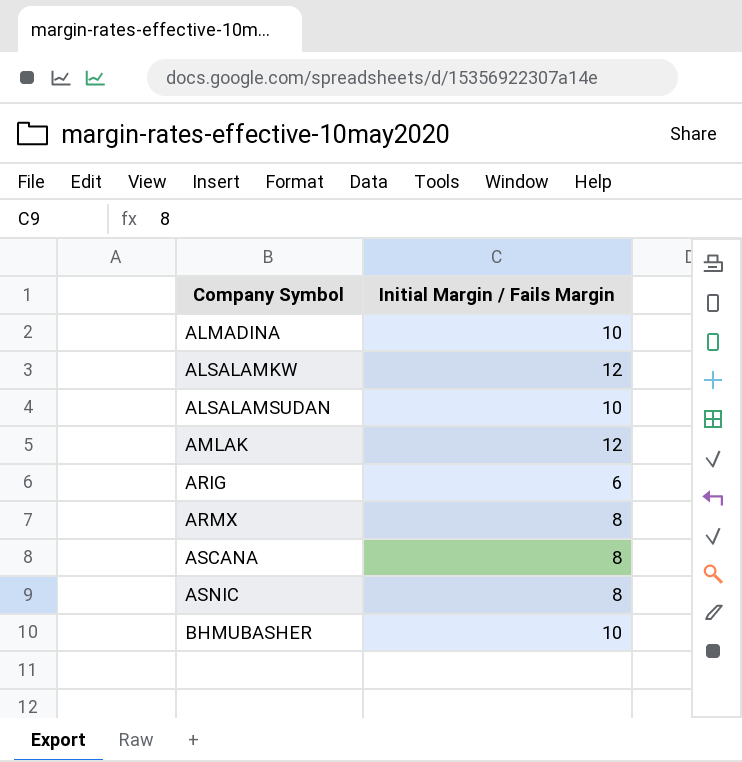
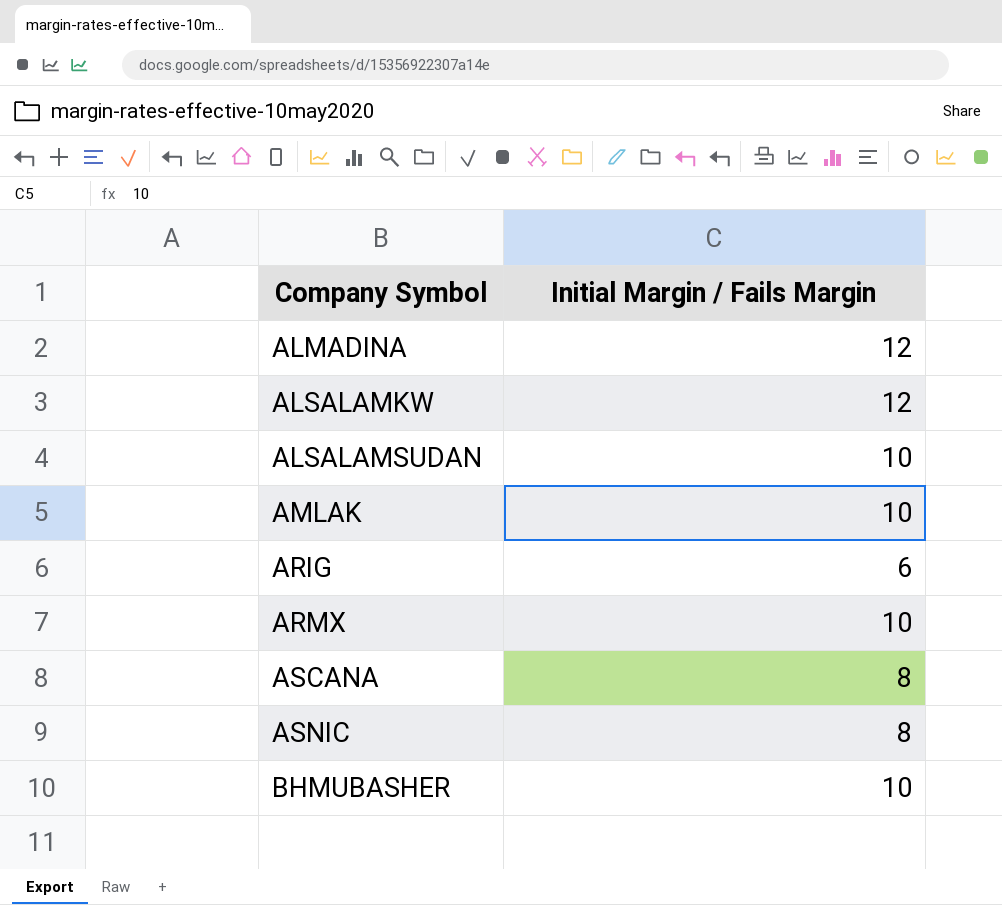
ALMADINA | Initial Margin / Fails Margin: 10 -> 12
AMLAK | Initial Margin / Fails Margin: 12 -> 10
ARMX | Initial Margin / Fails Margin: 8 -> 10

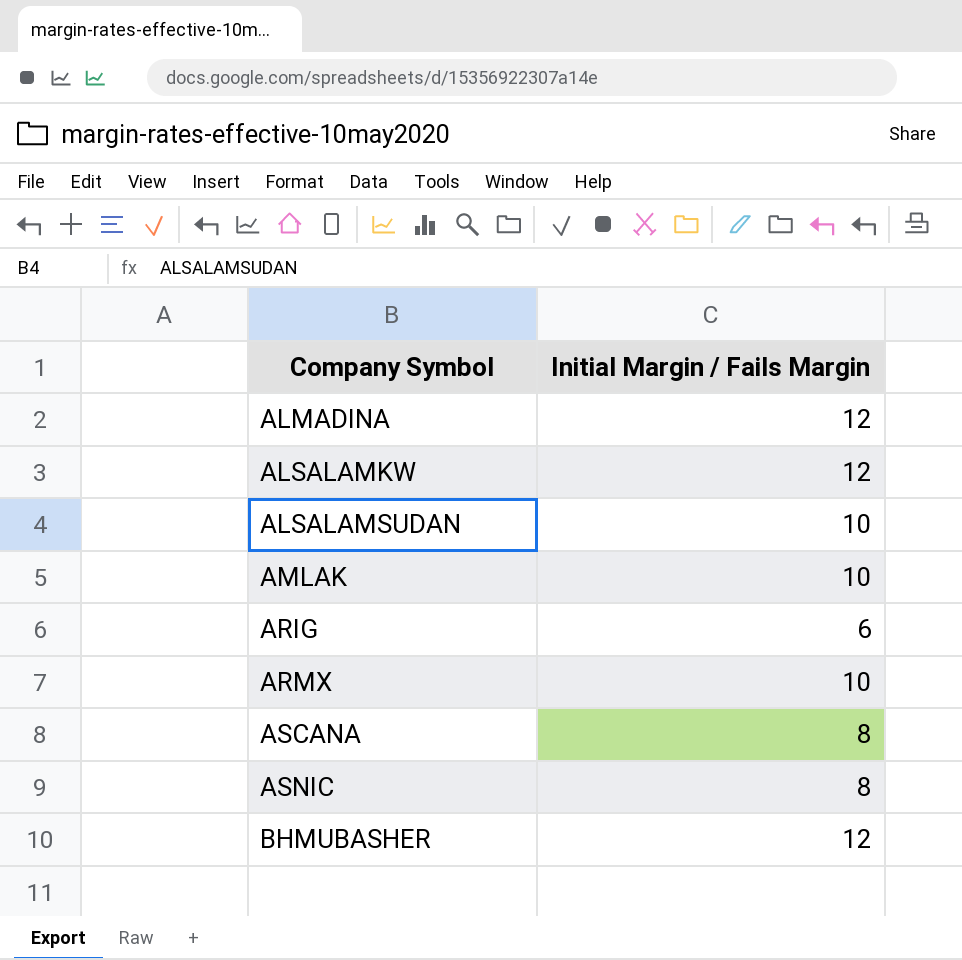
BHMUBASHER | Initial Margin / Fails Margin: 10 -> 12

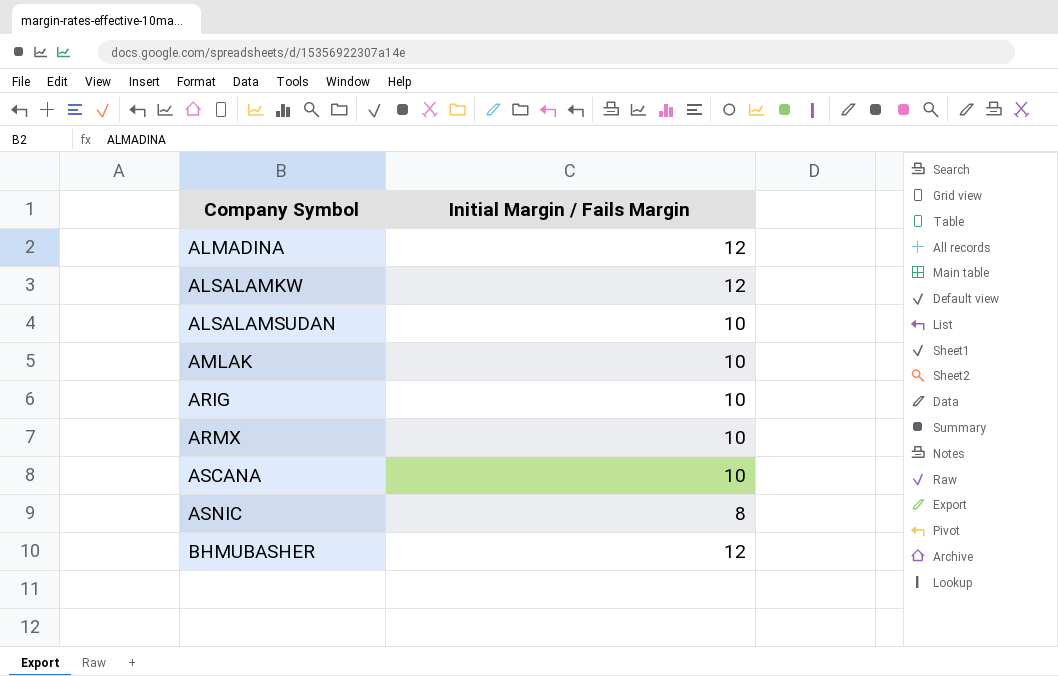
ARIG | Initial Margin / Fails Margin: 6 -> 10
ASCANA | Initial Margin / Fails Margin: 8 -> 10

